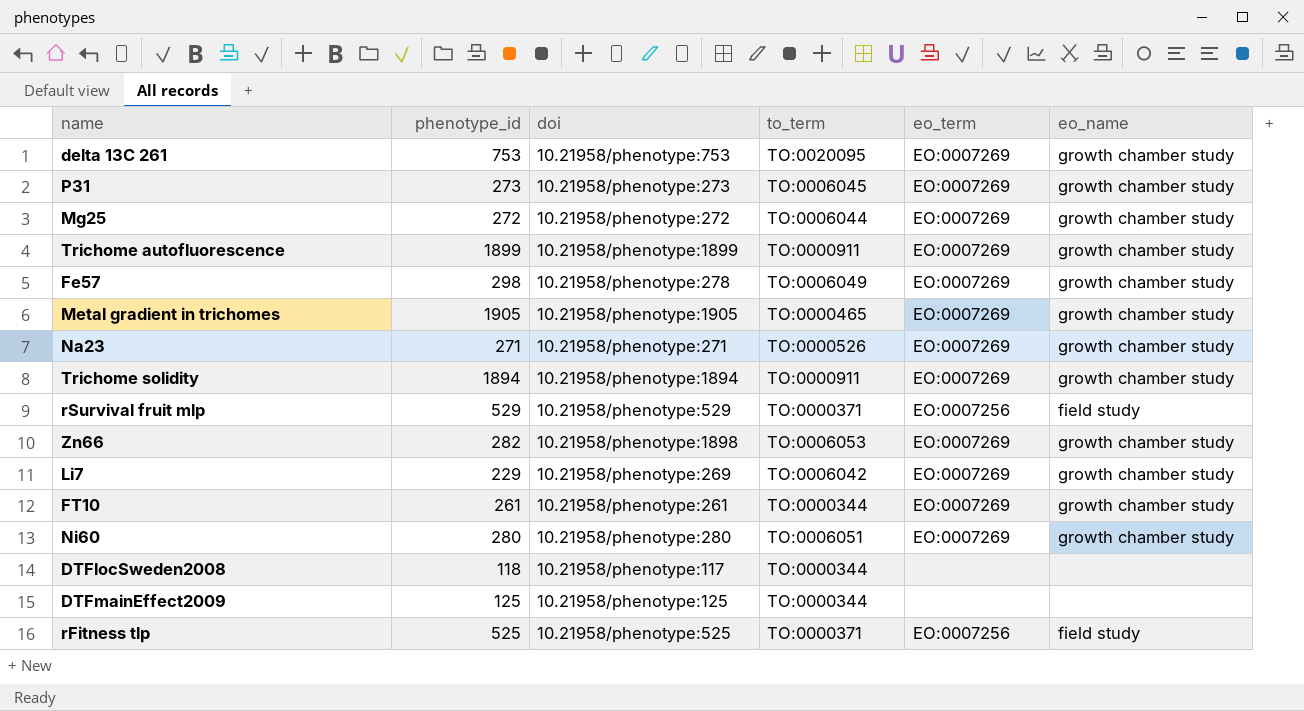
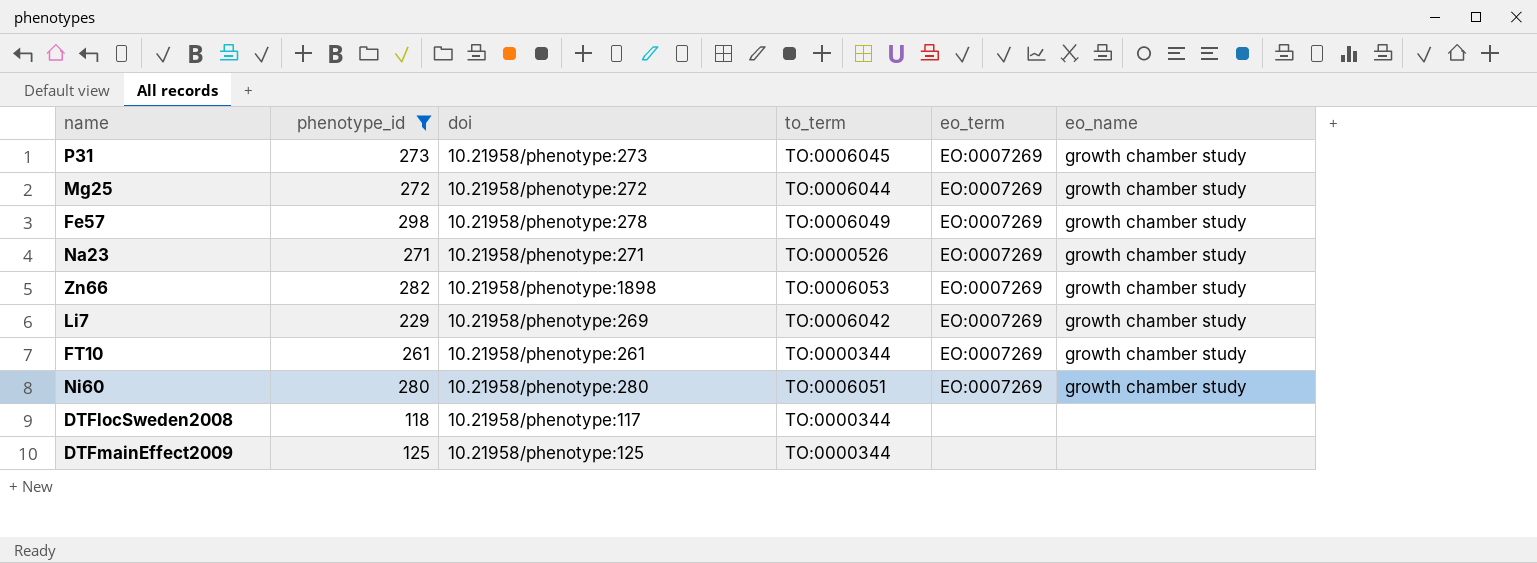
filter: none -> phenotype_id <= 298

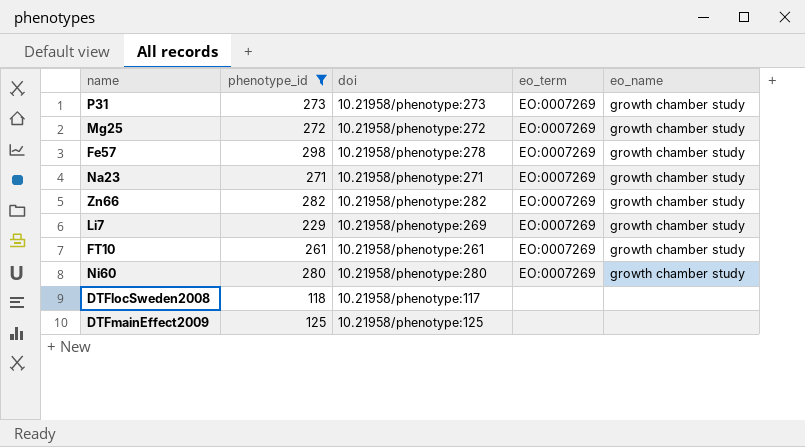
column to_term | position: 4 -> none
Zn66 | doi: 10.21958/phenotype:1898 -> 10.21958/phenotype:282

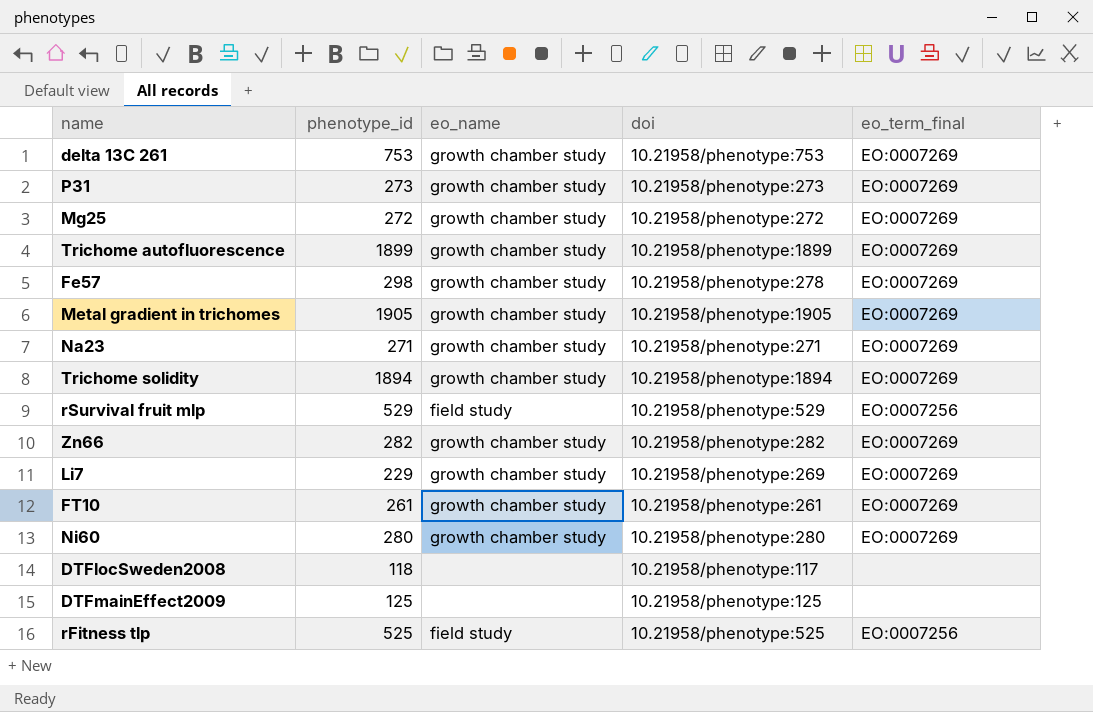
filter: phenotype_id <= 298 -> none
column eo_name | position: 5 -> 3
column name: eo_term -> eo_term_final

